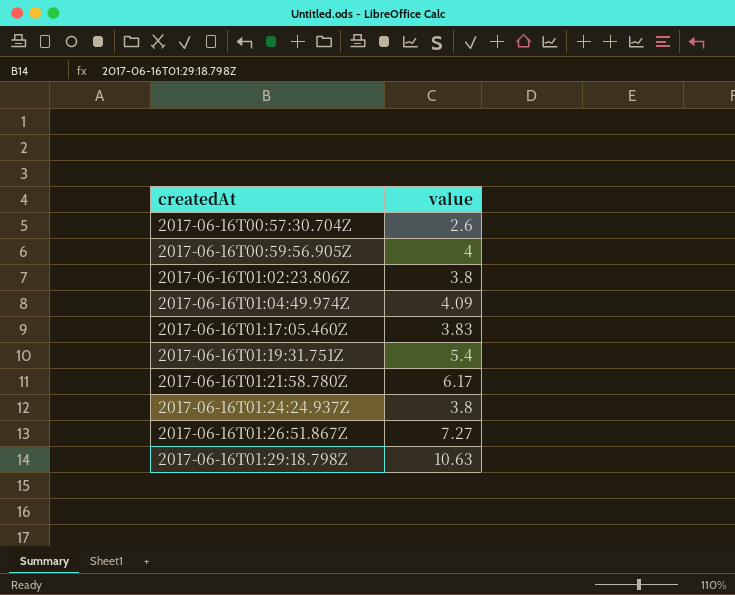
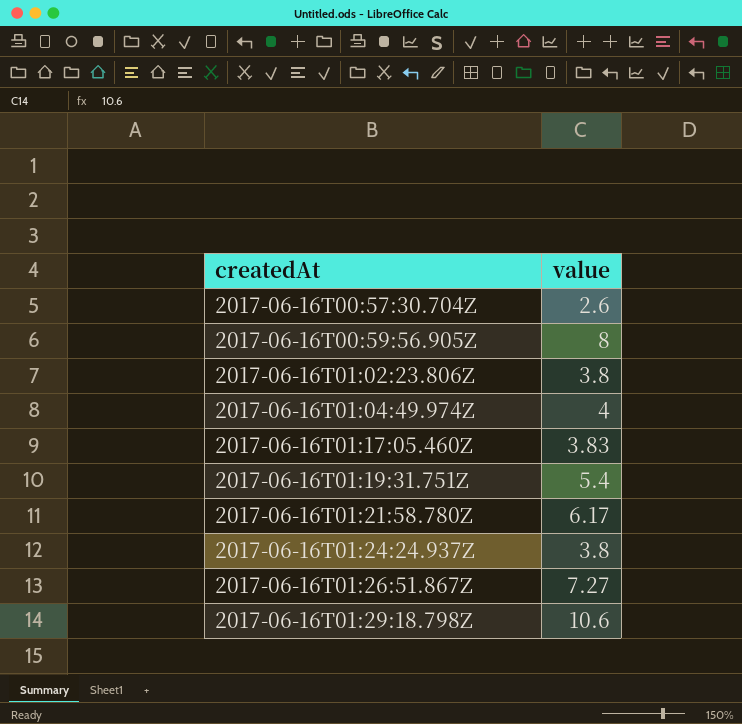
2017-06-16T00:59:56.905Z | value: 4 -> 8
2017-06-16T01:04:49.974Z | value: 4.09 -> 4
2017-06-16T01:29:18.798Z | value: 10.63 -> 10.6

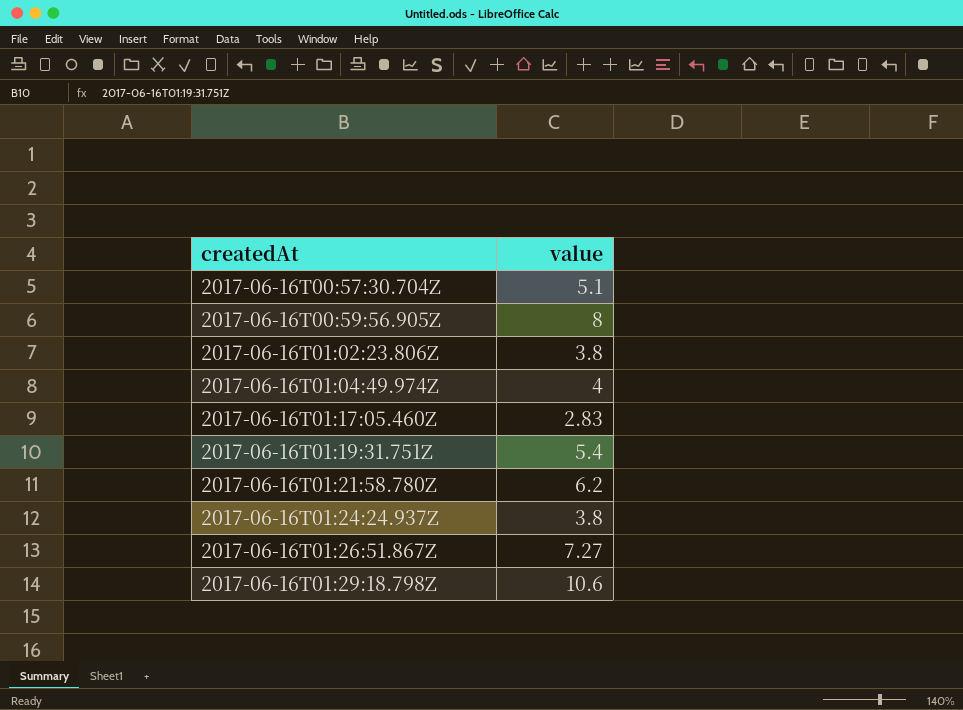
2017-06-16T00:57:30.704Z | value: 2.6 -> 5.1
2017-06-16T01:17:05.460Z | value: 3.83 -> 2.83
2017-06-16T01:21:58.780Z | value: 6.17 -> 6.2

